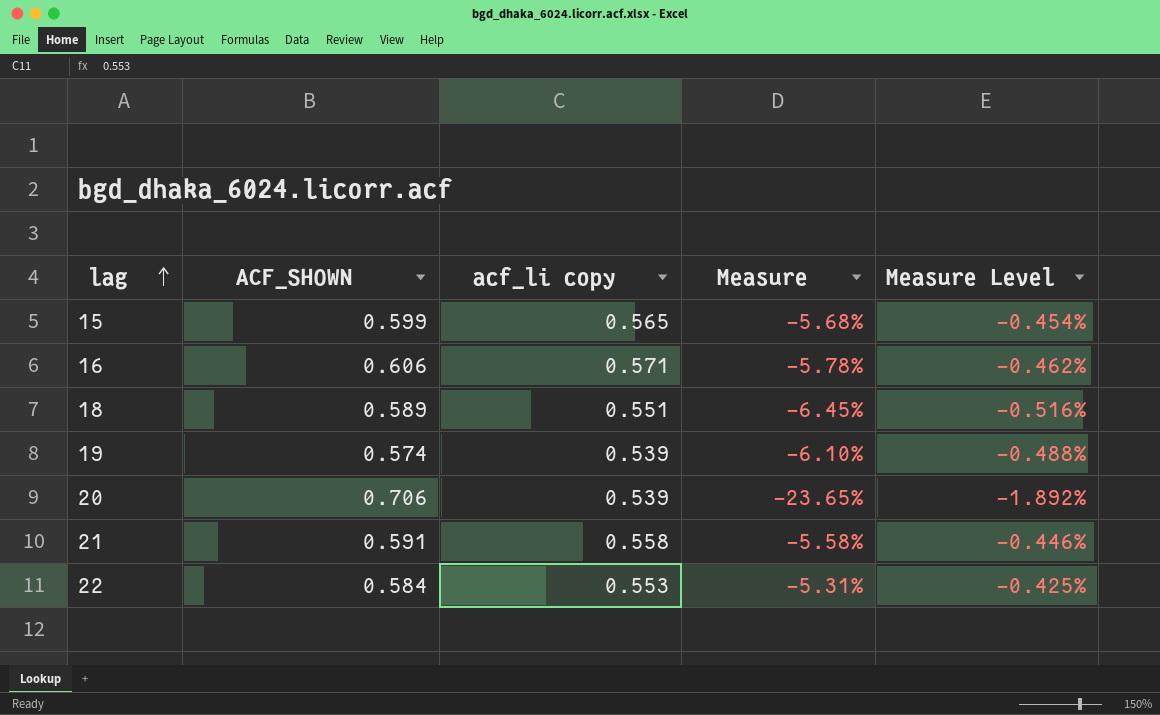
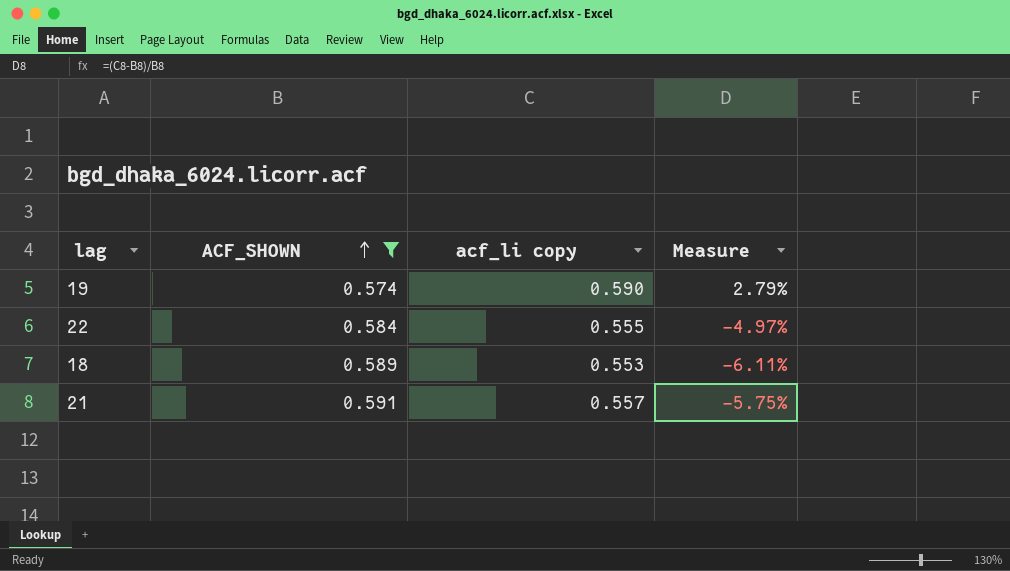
filter: none -> ACF_SHOWN <= 0.591
row order: lag ascending -> ACF_SHOWN ascending
column Measure Level | formula: [Measure] * 0.08 -> none
19 | acf_li copy: 0.539 -> 0.590
19 | Measure: -6.10% -> 2.79%
22 | acf_li copy: 0.553 -> 0.555
22 | Measure: -5.31% -> -4.97%
18 | acf_li copy: 0.551 -> 0.553
18 | Measure: -6.45% -> -6.11%
21 | acf_li copy: 0.558 -> 0.557
21 | Measure: -5.58% -> -5.75%

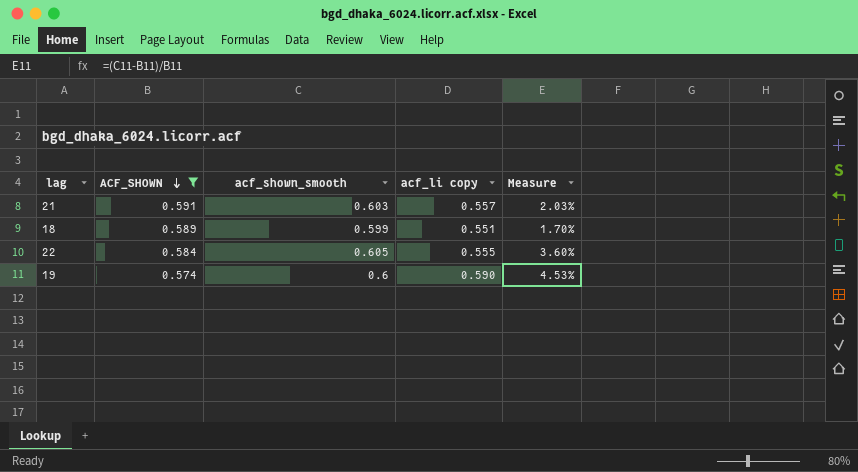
row order: ACF_SHOWN ascending -> ACF_SHOWN descending
column acf_shown_smooth | position: none -> 3
column Measure | formula: ([acf_li copy] - [ACF_SHOWN]) / [ACF_SHOWN] -> ([acf_shown_smooth] - [ACF_SHOWN]) / [ACF_SHOWN]
18 | acf_li copy: 0.553 -> 0.551

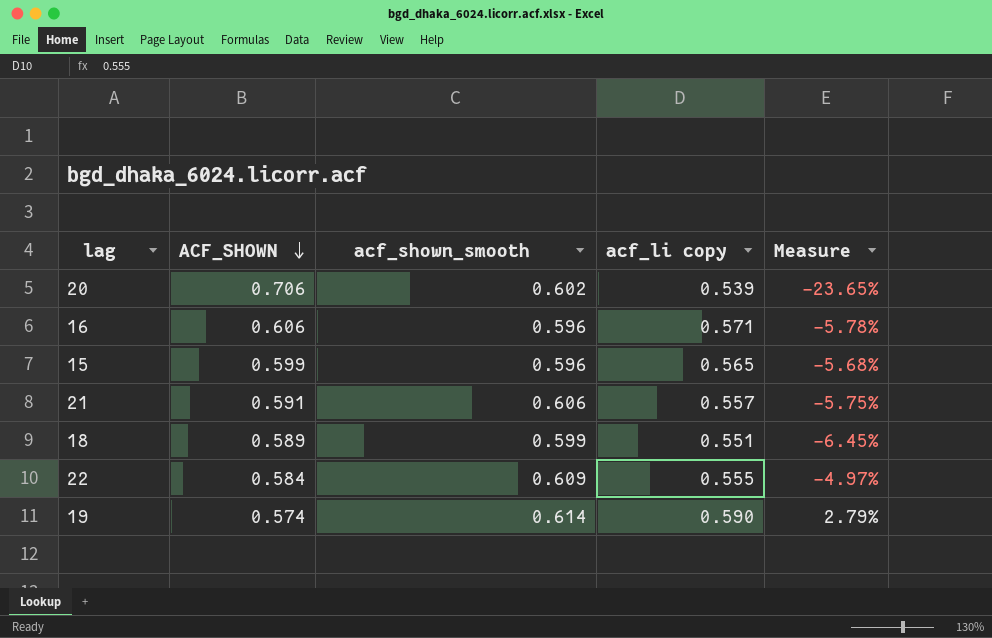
filter: ACF_SHOWN <= 0.591 -> none
column Measure | formula: ([acf_shown_smooth] - [ACF_SHOWN]) / [ACF_SHOWN] -> ([acf_li copy] - [ACF_SHOWN]) / [ACF_SHOWN]
21 | acf_shown_smooth: 0.603 -> 0.606
22 | acf_shown_smooth: 0.605 -> 0.609
19 | acf_shown_smooth: 0.6 -> 0.614

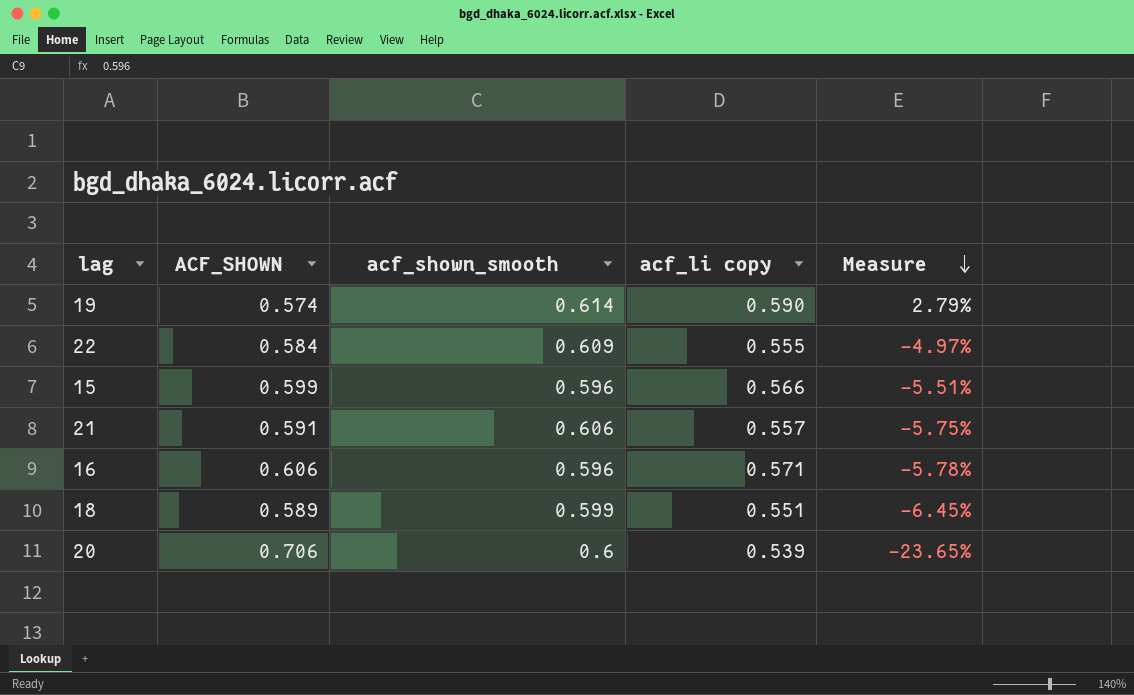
row order: ACF_SHOWN descending -> Measure descending
15 | acf_li copy: 0.565 -> 0.566
15 | Measure: -5.68% -> -5.51%
20 | acf_shown_smooth: 0.602 -> 0.6

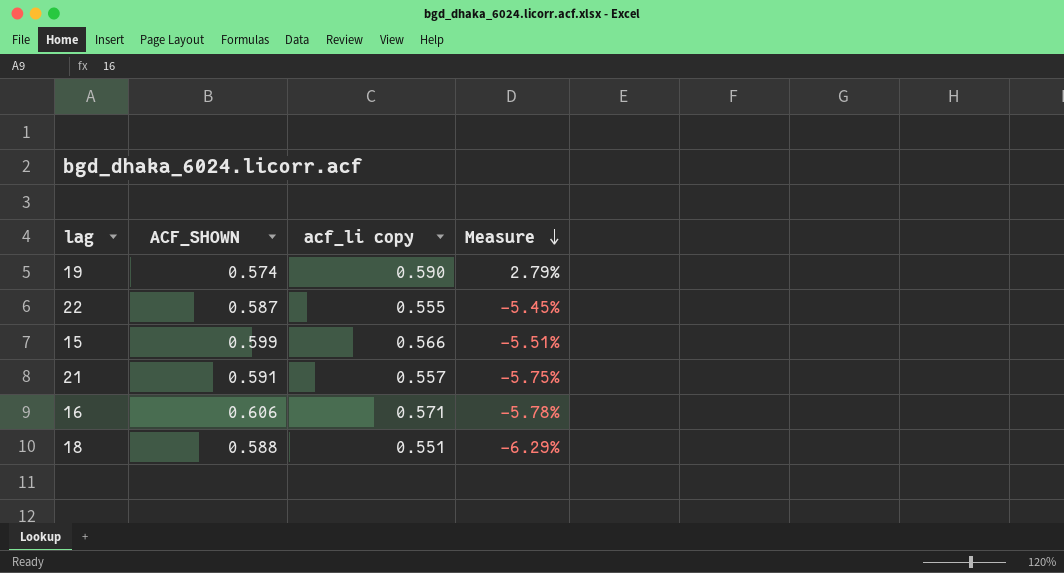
column acf_shown_smooth | position: 3 -> none
row 20: 0.706 | 0.6 | 0.539 | -23.65% -> none
22 | ACF_SHOWN: 0.584 -> 0.587
22 | Measure: -4.97% -> -5.45%
18 | ACF_SHOWN: 0.589 -> 0.588
18 | Measure: -6.45% -> -6.29%

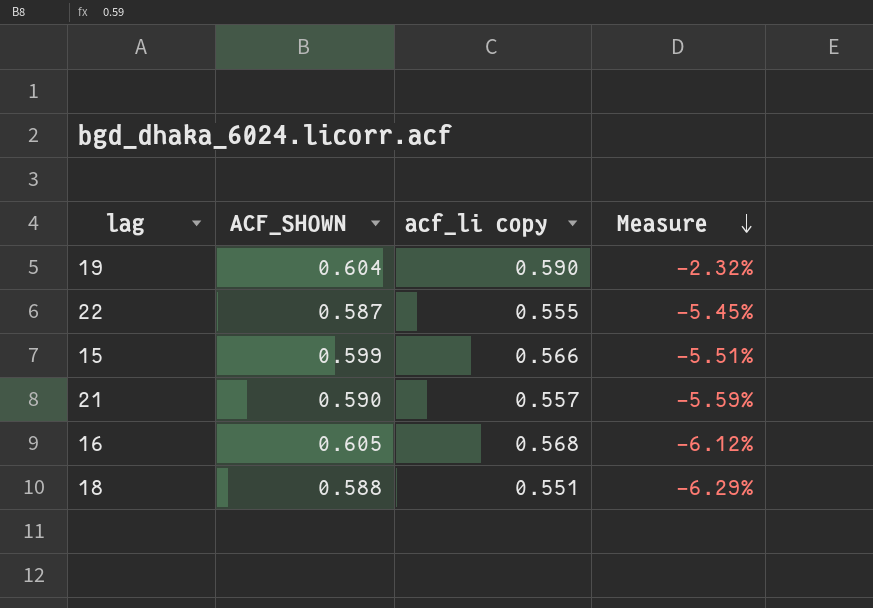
19 | ACF_SHOWN: 0.574 -> 0.604
19 | Measure: 2.79% -> -2.32%
21 | ACF_SHOWN: 0.591 -> 0.590
21 | Measure: -5.75% -> -5.59%
16 | ACF_SHOWN: 0.606 -> 0.605
16 | acf_li copy: 0.571 -> 0.568
16 | Measure: -5.78% -> -6.12%

